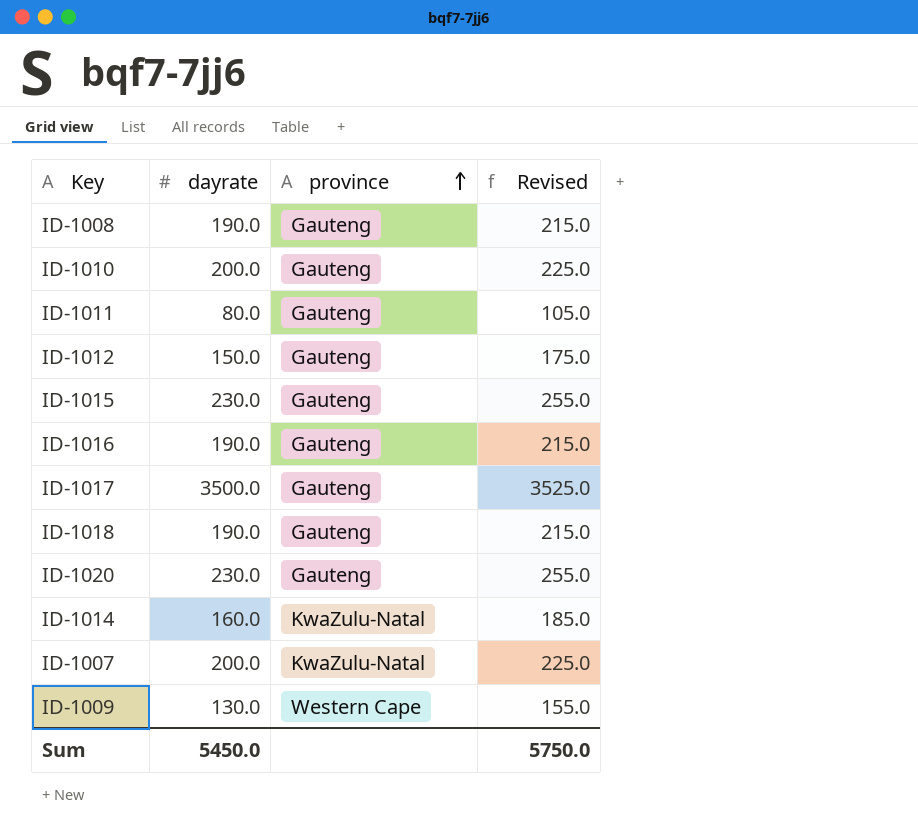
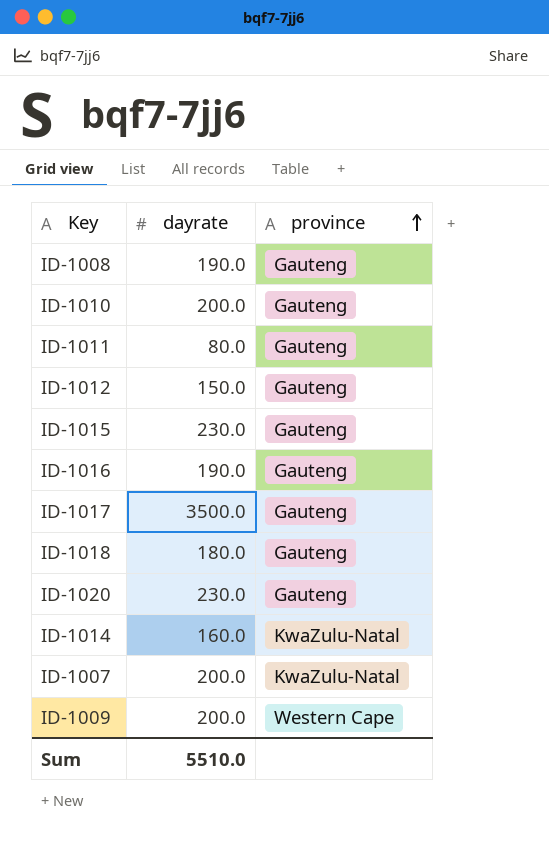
column Revised | formula: [dayrate] + 25 -> none
ID-1018 | dayrate: 190.0 -> 180.0
ID-1009 | dayrate: 130.0 -> 200.0
Sum | dayrate: 5450.0 -> 5510.0

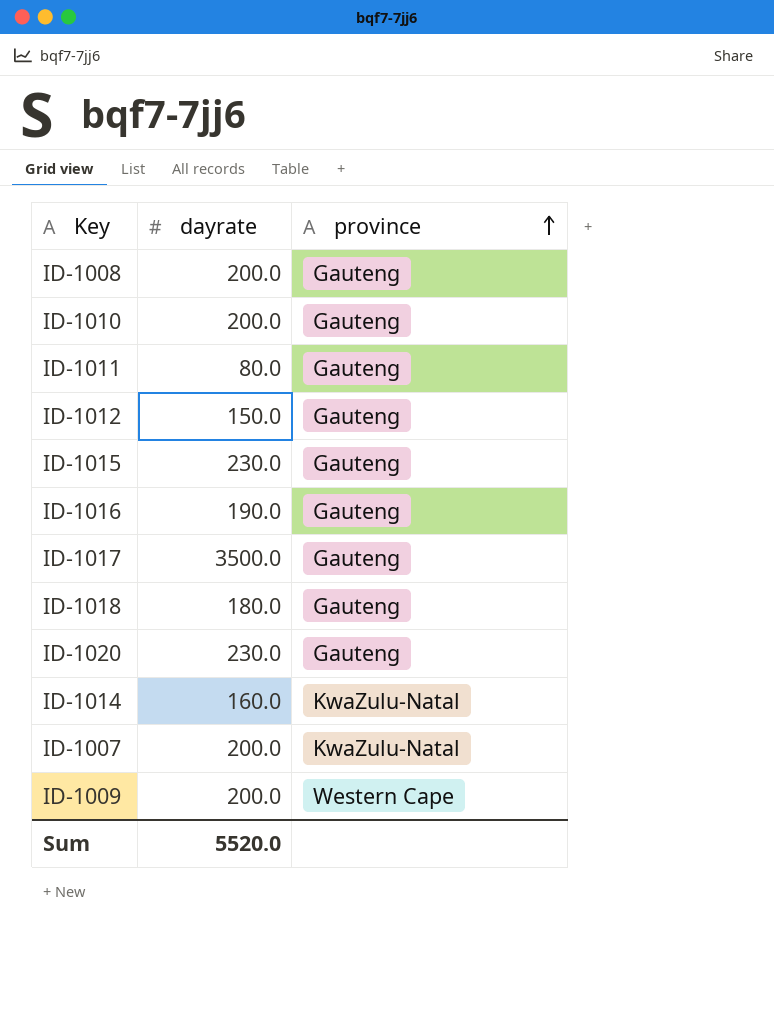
ID-1008 | dayrate: 190.0 -> 200.0
Sum | dayrate: 5510.0 -> 5520.0

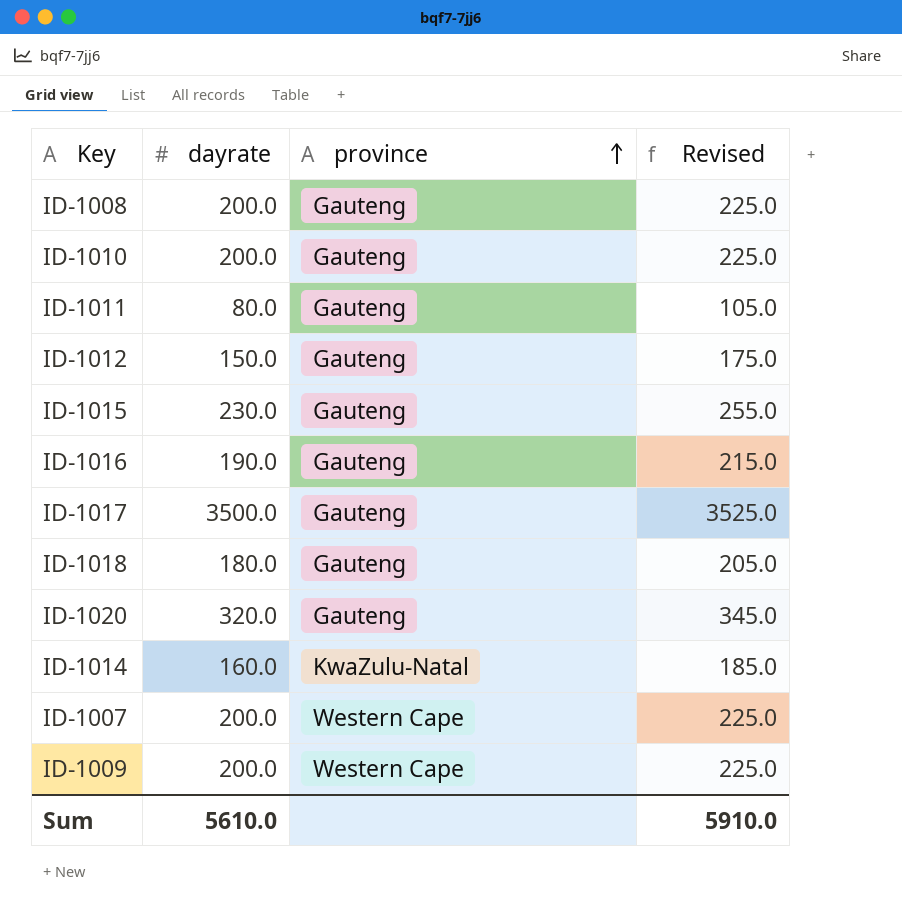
column Revised | formula: none -> [dayrate] + 25
ID-1020 | dayrate: 230.0 -> 320.0
ID-1007 | province: KwaZulu-Natal -> Western Cape
Sum | dayrate: 5520.0 -> 5610.0

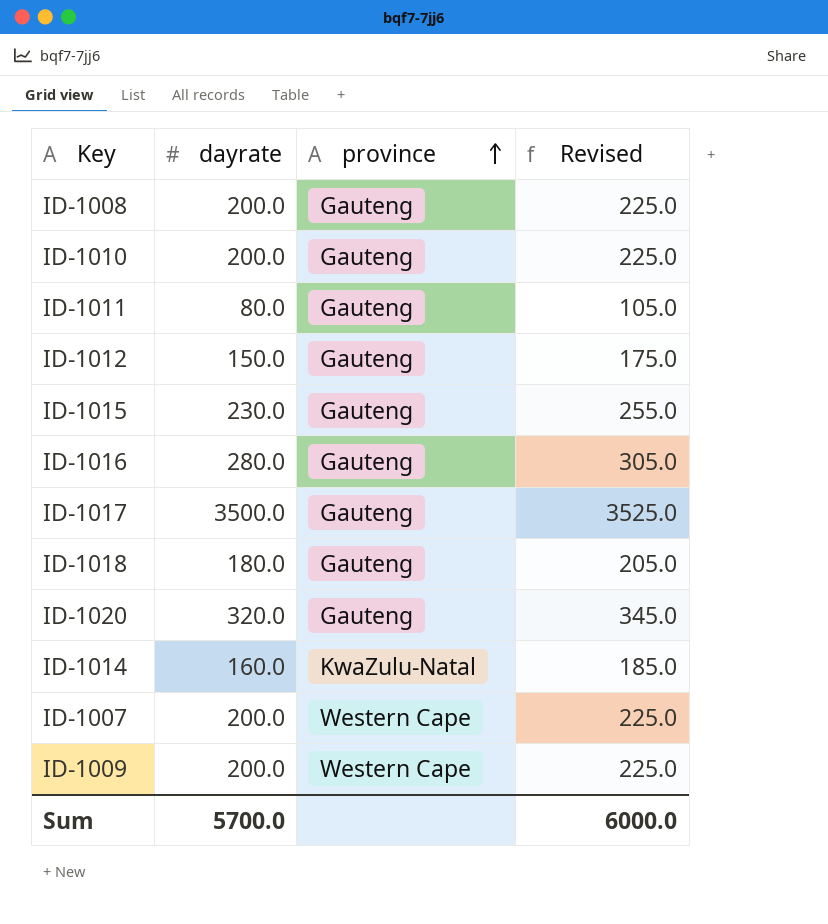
ID-1016 | dayrate: 190.0 -> 280.0
ID-1016 | Revised: 215.0 -> 305.0
Sum | dayrate: 5610.0 -> 5700.0
Sum | Revised: 5910.0 -> 6000.0

